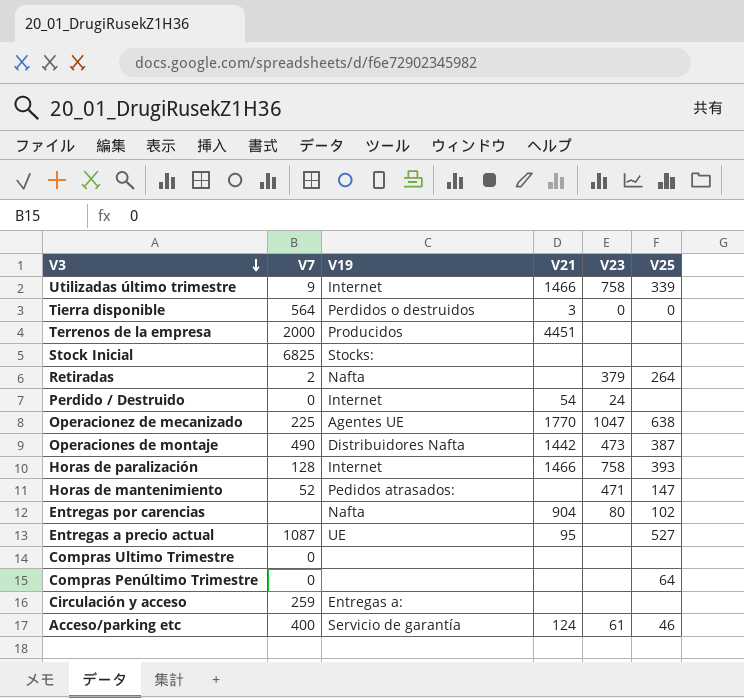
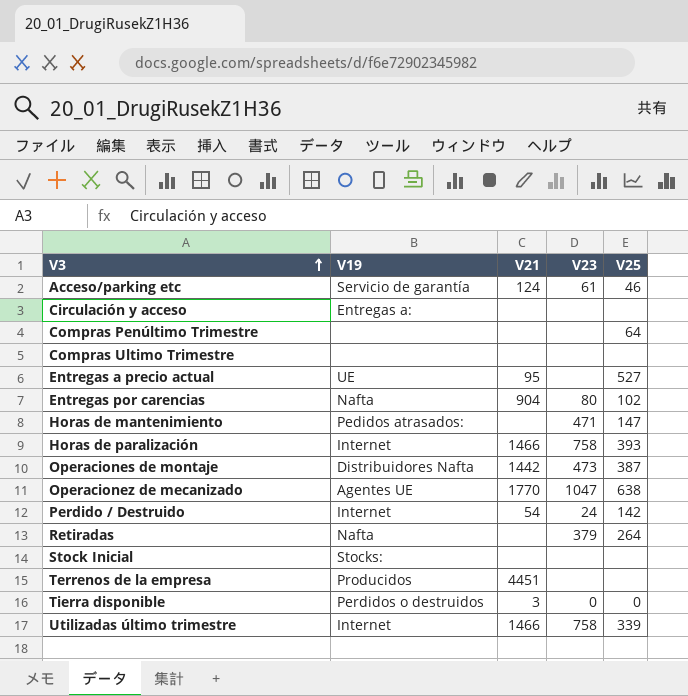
row order: V3 descending -> V3 ascending
column V7 | position: 2 -> none
Perdido / Destruido | V25: none -> 142

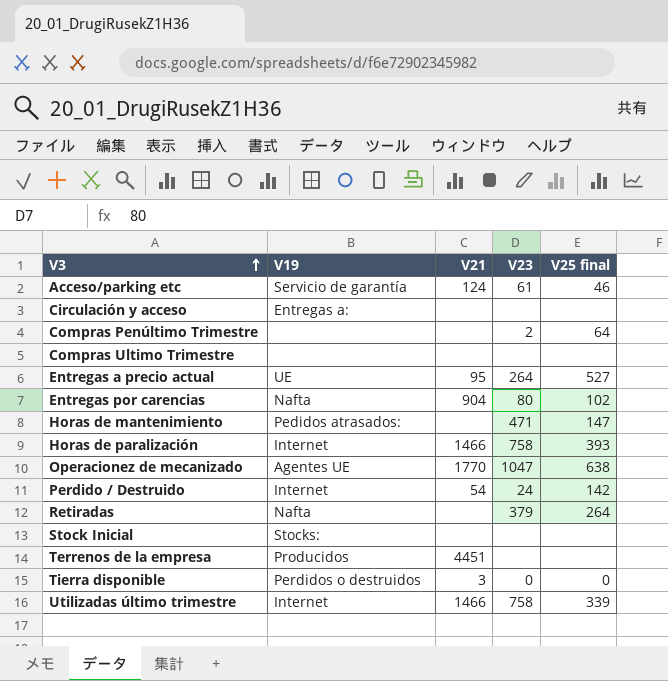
column name: V25 -> V25 final
row Operaciones de montaje: Distribuidores Nafta | 1442 | 473 | 387 -> none
Compras Penúltimo Trimestre | V23: none -> 2
Entregas a precio actual | V23: none -> 264

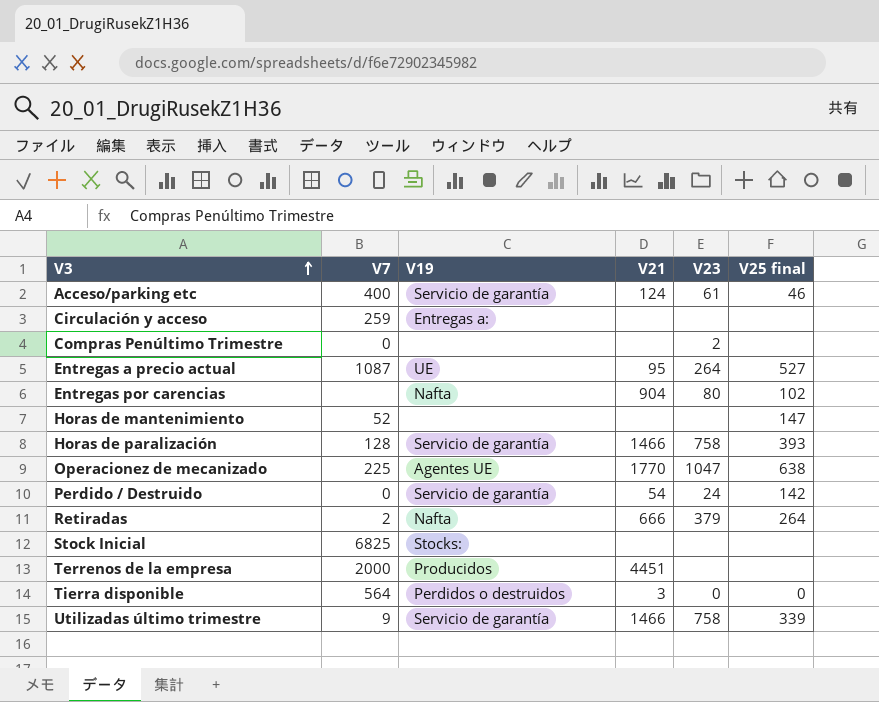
column V7 | position: none -> 2
row Compras Ultimo Trimestre: none | none | none | none -> none
Compras Penúltimo Trimestre | V25 final: 64 -> none
Horas de mantenimiento | V19: Pedidos atrasados: -> none
Horas de mantenimiento | V23: 471 -> none
Horas de paralización | V19: Internet -> Servicio de garantía
Perdido / Destruido | V19: Internet -> Servicio de garantía
Retiradas | V21: none -> 666
Utilizadas último trimestre | V19: Internet -> Servicio de garantía

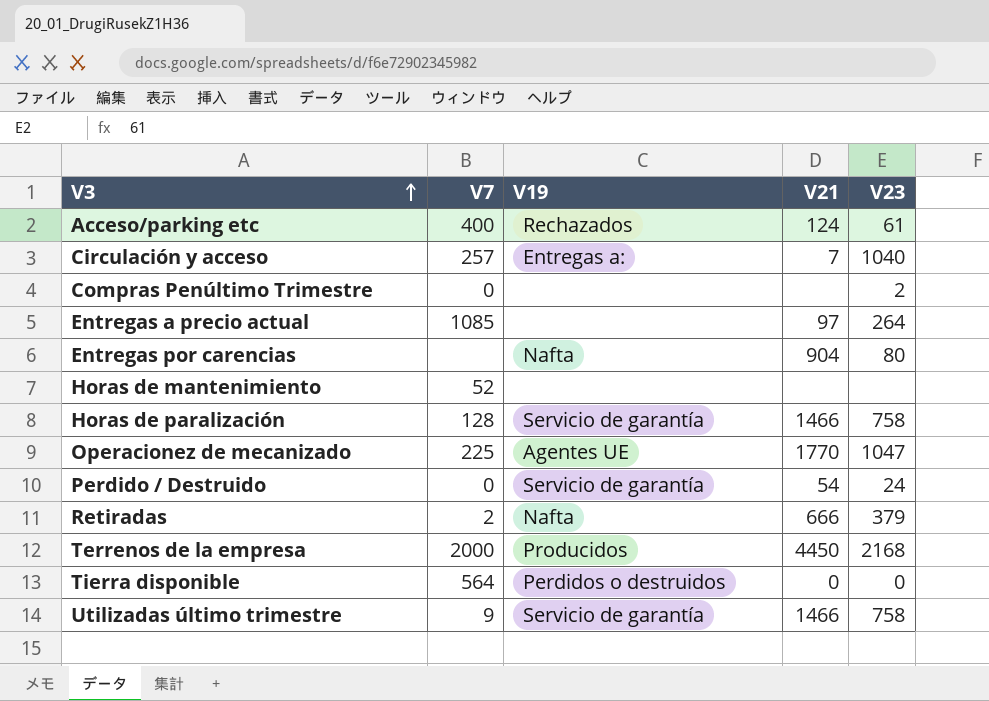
column V25 final | position: 6 -> none
row Stock Inicial: 6825 | Stocks: | none | none | none -> none
Acceso/parking etc | V19: Servicio de garantía -> Rechazados
Circulación y acceso | V7: 259 -> 257
Circulación y acceso | V21: none -> 7
Circulación y acceso | V23: none -> 1040
Entregas a precio actual | V7: 1087 -> 1085
Entregas a precio actual | V19: UE -> none
Entregas a precio actual | V21: 95 -> 97
Terrenos de la empresa | V21: 4451 -> 4450
Terrenos de la empresa | V23: none -> 2168
Tierra disponible | V21: 3 -> 0

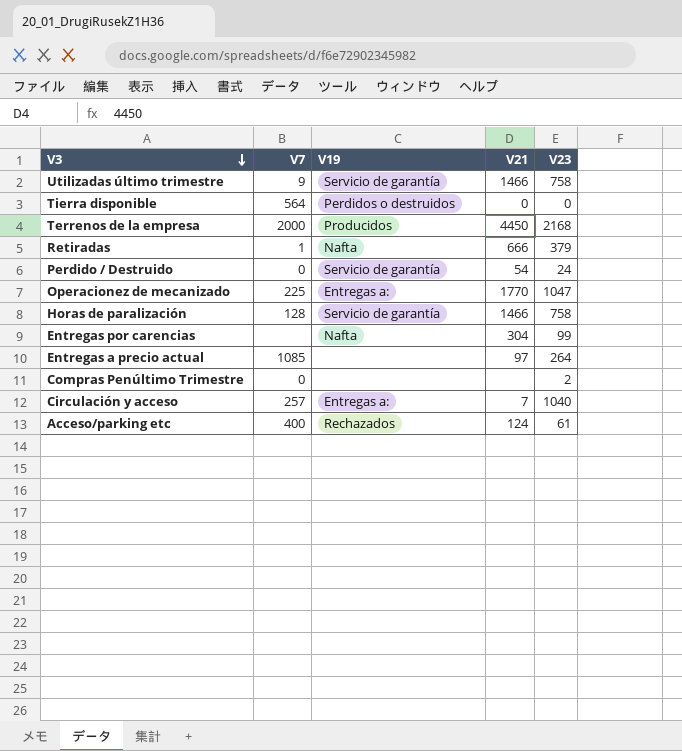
row order: V3 ascending -> V3 descending
row Horas de mantenimiento: 52 | none | none | none -> none
Retiradas | V7: 2 -> 1
Operacionez de mecanizado | V19: Agentes UE -> Entregas a:
Entregas por carencias | V21: 904 -> 304
Entregas por carencias | V23: 80 -> 99

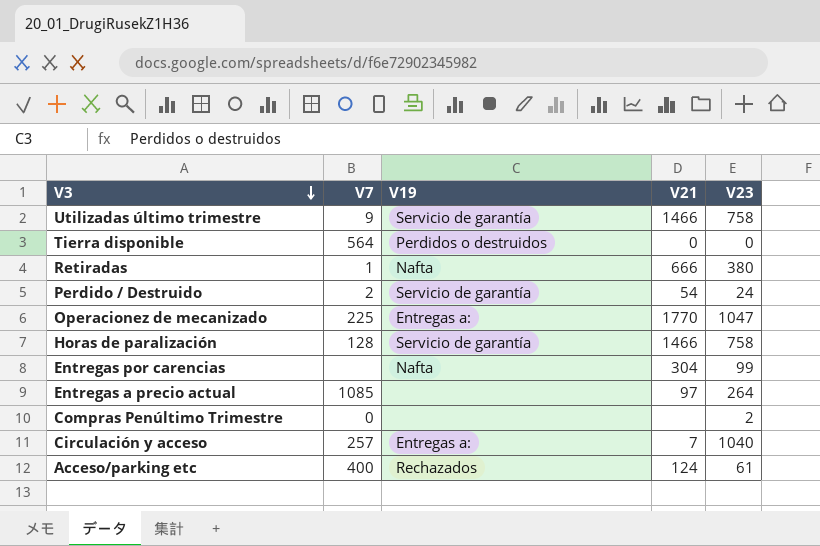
row Terrenos de la empresa: 2000 | Producidos | 4450 | 2168 -> none
Retiradas | V23: 379 -> 380
Perdido / Destruido | V7: 0 -> 2

